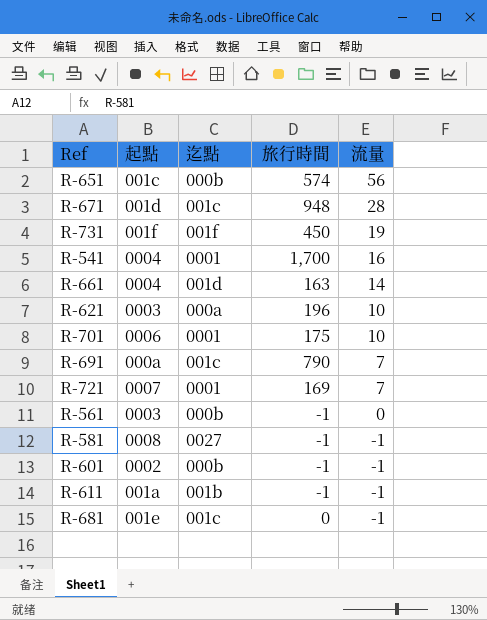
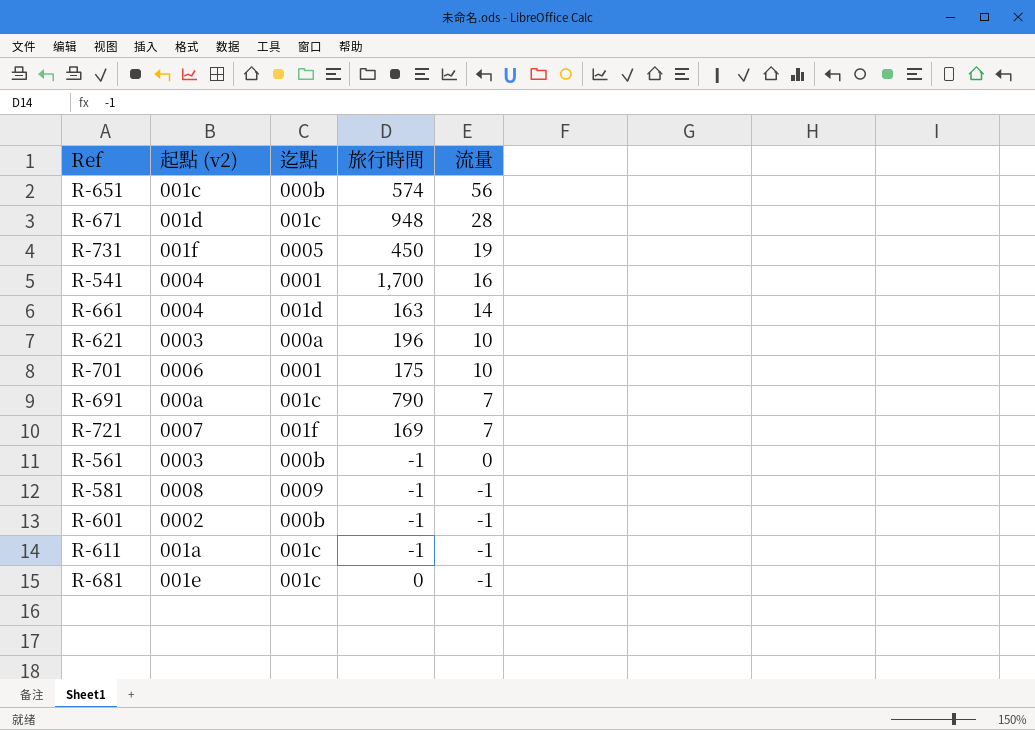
column name: 起點 -> 起點 (v2)
R-731 | 迄點: 001f -> 0005
R-721 | 迄點: 0001 -> 001f
R-581 | 迄點: 0027 -> 0009
R-611 | 迄點: 001b -> 001c

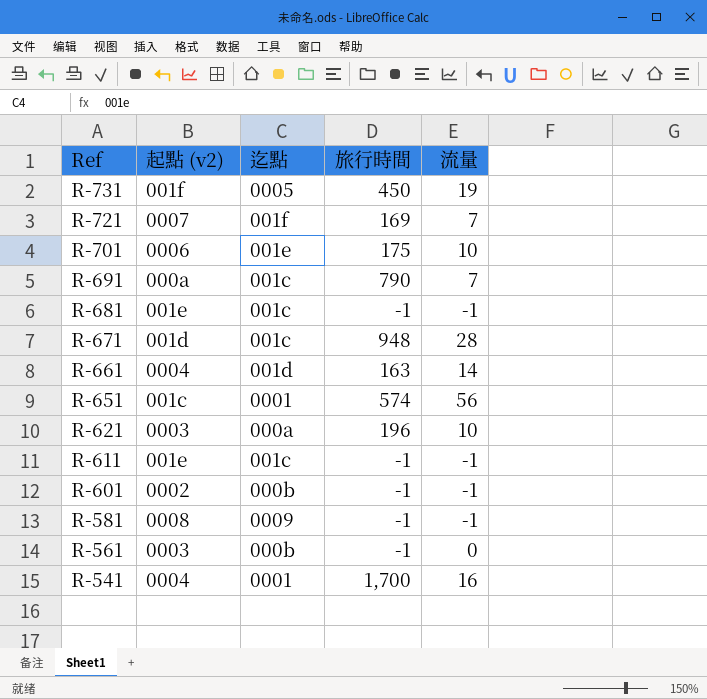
row order: 流量 descending -> Ref descending
R-701 | 迄點: 0001 -> 001e
R-681 | 旅行時間: 0 -> -1
R-651 | 迄點: 000b -> 0001
R-611 | 起點 (v2): 001a -> 001e

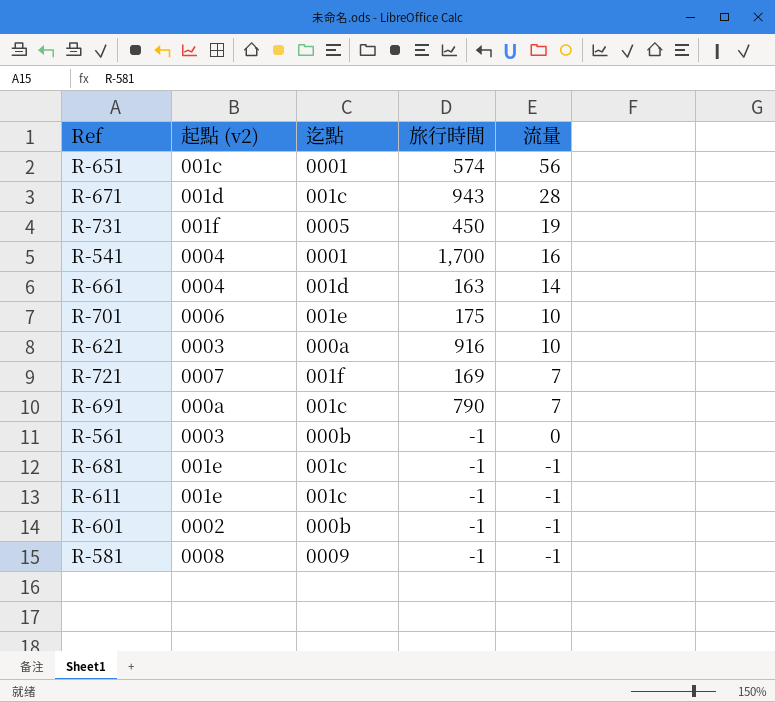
row order: Ref descending -> 流量 descending
R-671 | 旅行時間: 948 -> 943
R-621 | 旅行時間: 196 -> 916

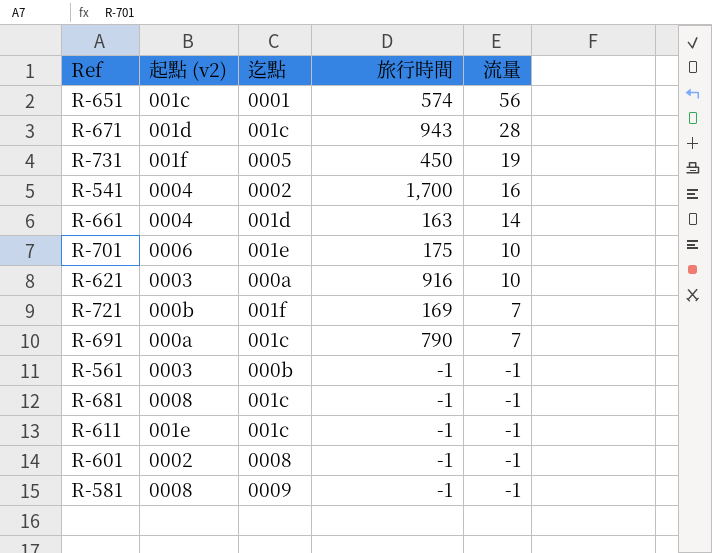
R-541 | 迄點: 0001 -> 0002
R-721 | 起點 (v2): 0007 -> 000b
R-561 | 流量: 0 -> -1
R-681 | 起點 (v2): 001e -> 0008
R-601 | 迄點: 000b -> 0008

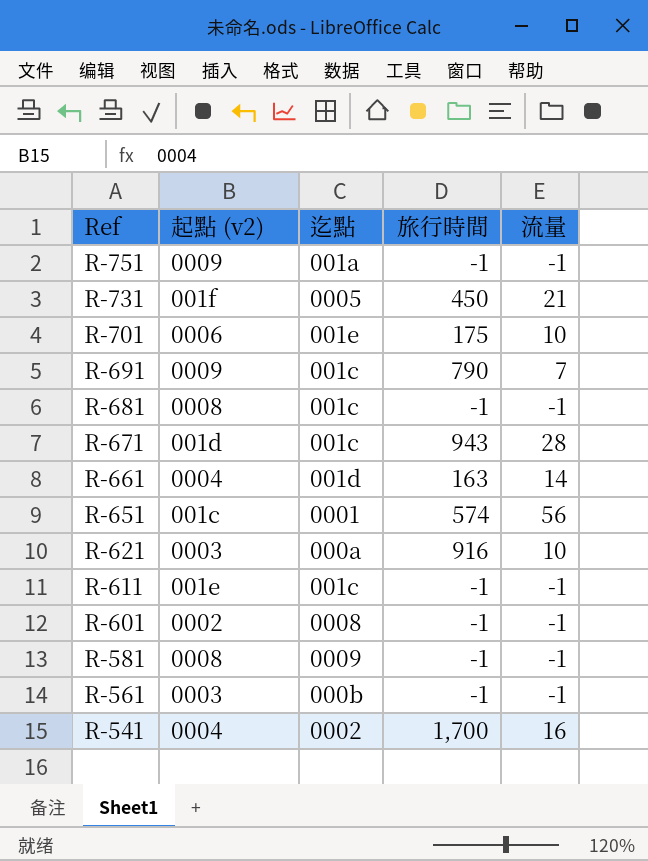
row order: 流量 descending -> Ref descending
row R-721: 000b | 001f | 169 | 7 -> none
row R-751: none -> 0009 | 001a | -1 | -1
R-731 | 流量: 19 -> 21
R-691 | 起點 (v2): 000a -> 0009

